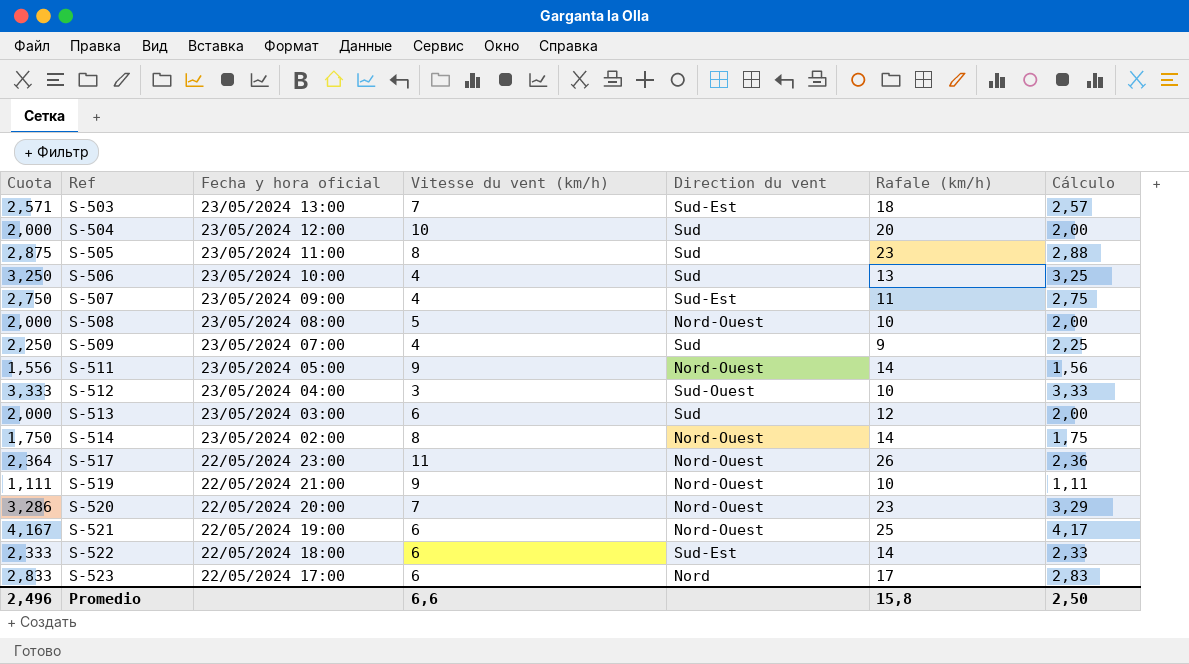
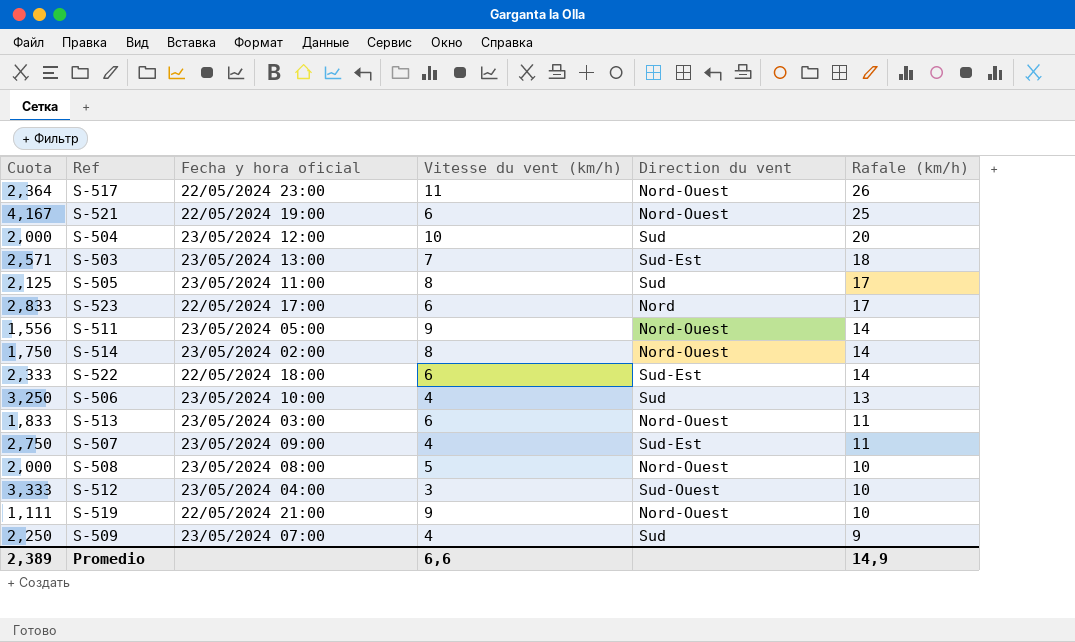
row order: Ref ascending -> Rafale (km/h) descending
column Cálculo | formula: [Rafale (km/h)] / [Vitesse du vent (km/h)] -> none
row S-520: 3,286 | 22/05/2024 20:00 | 7 | Nord-Ouest | 23 | 3,29 -> none
S-505 | Cuota: 2,875 -> 2,125
S-505 | Rafale (km/h): 23 -> 17
S-513 | Cuota: 2,000 -> 1,833
S-513 | Direction du vent: Sud -> Nord-Ouest
S-513 | Rafale (km/h): 12 -> 11
Promedio | Cuota: 2,496 -> 2,389
Promedio | Rafale (km/h): 15,8 -> 14,9

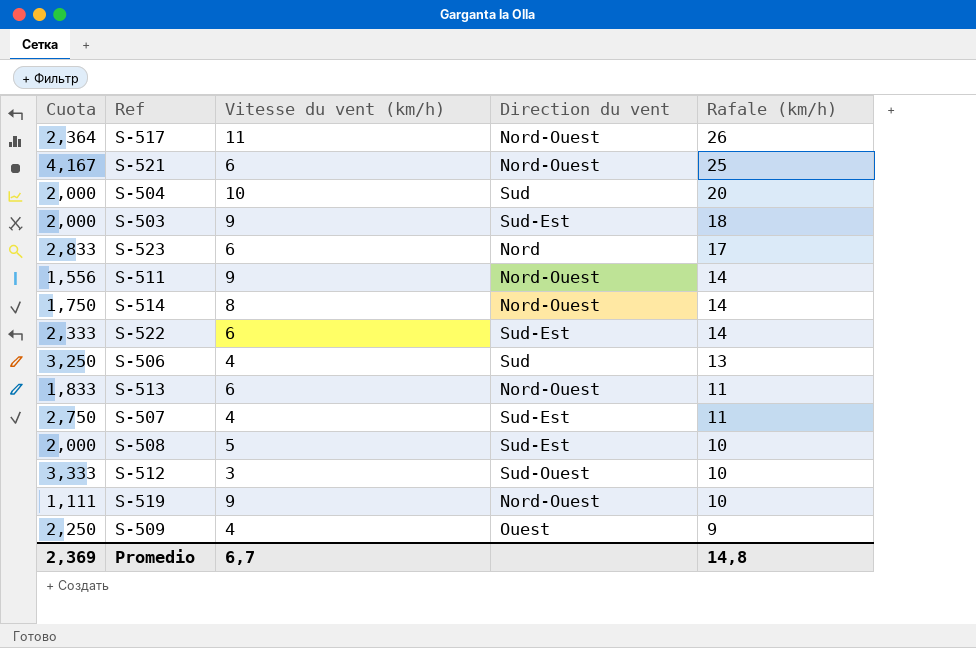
column Fecha y hora oficial | position: 3 -> none
row S-505: 2,125 | 23/05/2024 11:00 | 8 | Sud | 17 -> none
S-503 | Cuota: 2,571 -> 2,000
S-503 | Vitesse du vent (km/h): 7 -> 9
S-508 | Direction du vent: Nord-Ouest -> Sud-Est
S-509 | Direction du vent: Sud -> Ouest
Promedio | Cuota: 2,389 -> 2,369
Promedio | Vitesse du vent (km/h): 6,6 -> 6,7
Promedio | Rafale (km/h): 14,9 -> 14,8

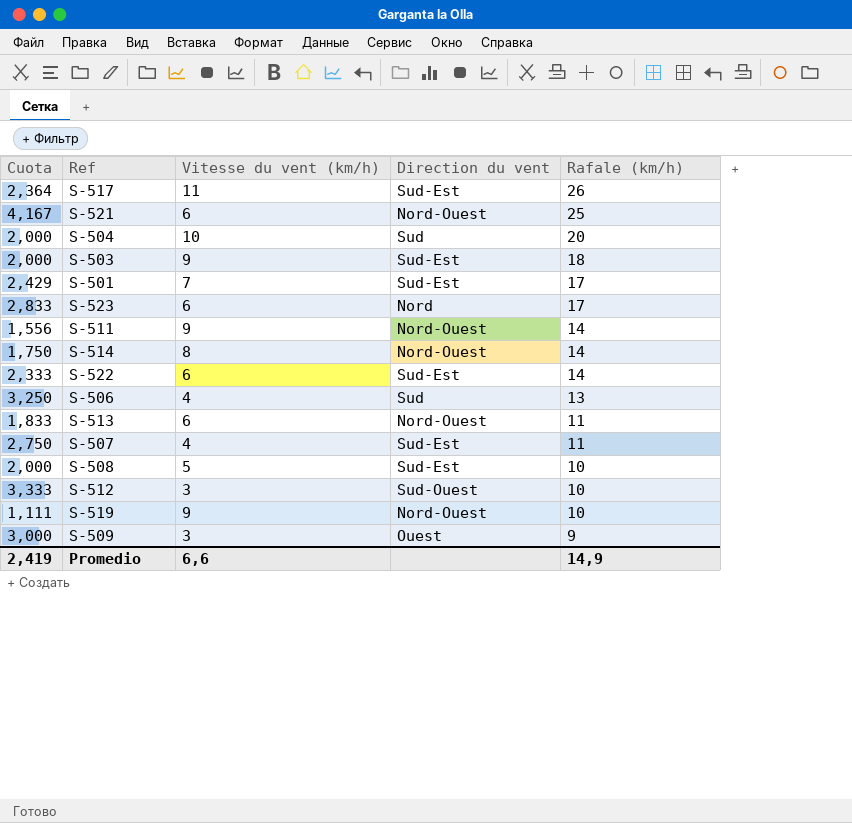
S-517 | Direction du vent: Nord-Ouest -> Sud-Est
row S-501: none -> 2,429 | 7 | Sud-Est | 17
S-509 | Cuota: 2,250 -> 3,000
S-509 | Vitesse du vent (km/h): 4 -> 3
Promedio | Cuota: 2,369 -> 2,419
Promedio | Vitesse du vent (km/h): 6,7 -> 6,6
Promedio | Rafale (km/h): 14,8 -> 14,9

